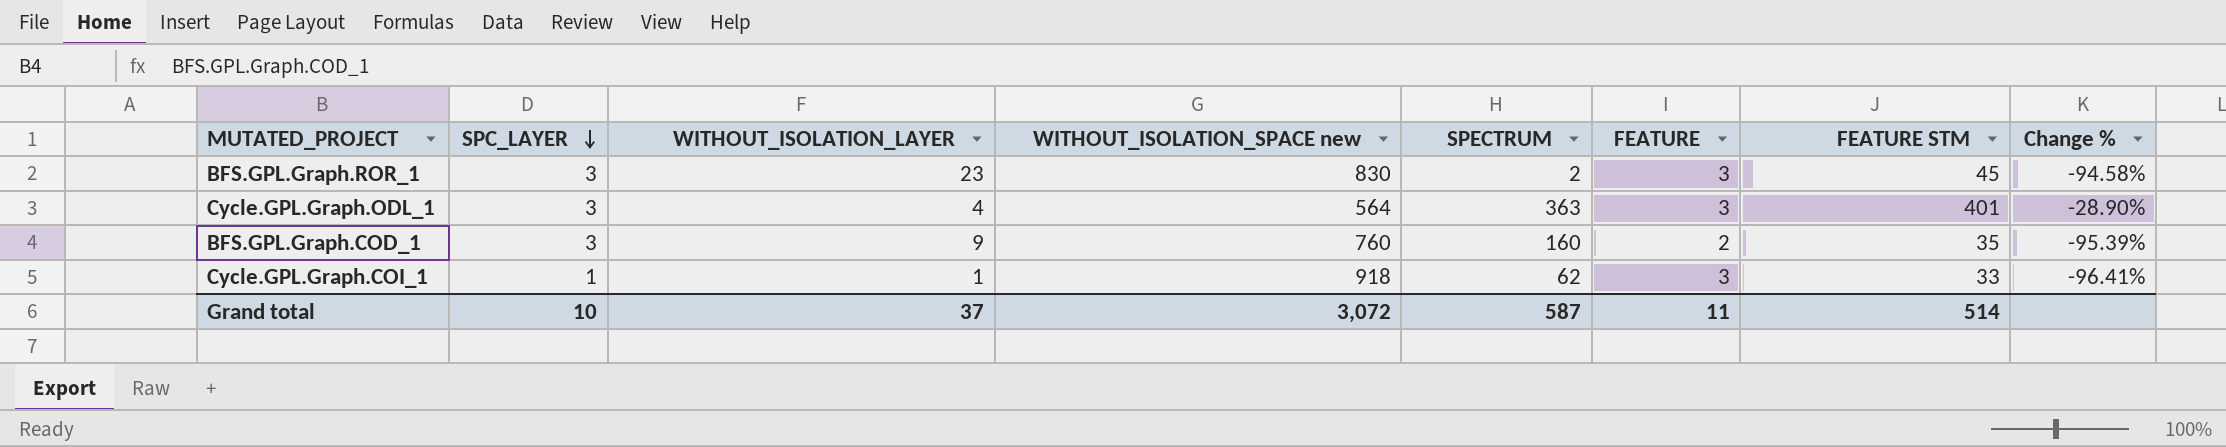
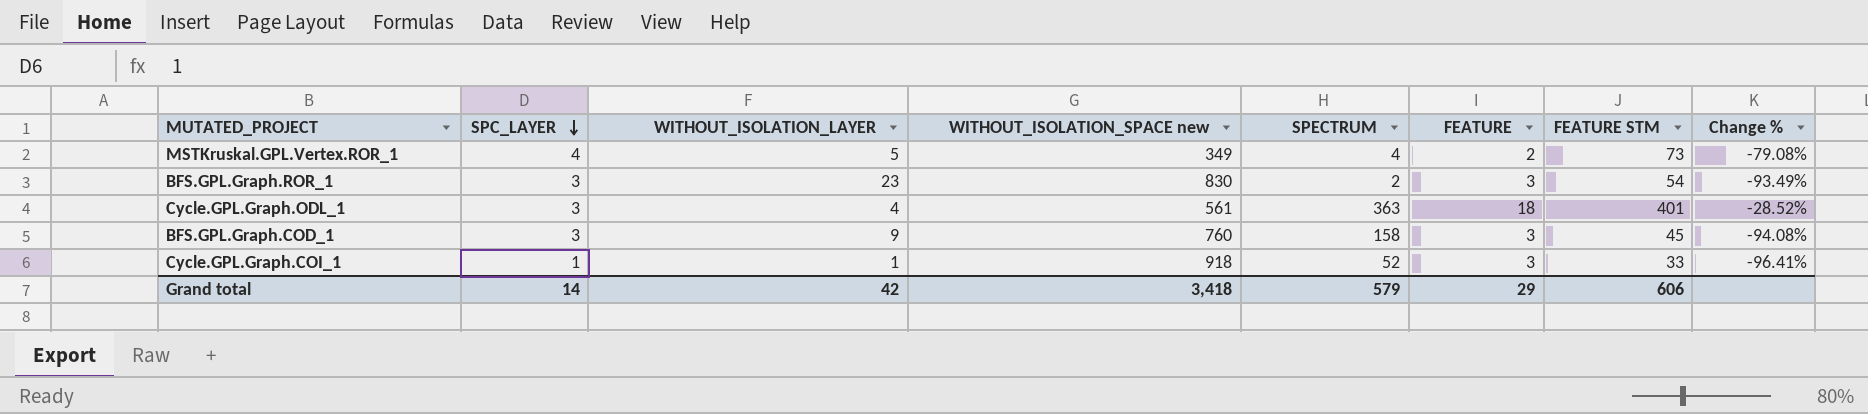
row MSTKruskal.GPL.Vertex.ROR_1: none -> 4 | 5 | 349 | 4 | 2 | 73 | -79.08%
BFS.GPL.Graph.ROR_1 | FEATURE STM: 45 -> 54
BFS.GPL.Graph.ROR_1 | Change %: -94.58% -> -93.49%
Cycle.GPL.Graph.ODL_1 | WITHOUT_ISOLATION_SPACE new: 564 -> 561
Cycle.GPL.Graph.ODL_1 | FEATURE: 3 -> 18
Cycle.GPL.Graph.ODL_1 | Change %: -28.90% -> -28.52%
BFS.GPL.Graph.COD_1 | SPECTRUM: 160 -> 158
BFS.GPL.Graph.COD_1 | FEATURE: 2 -> 3
BFS.GPL.Graph.COD_1 | FEATURE STM: 35 -> 45
BFS.GPL.Graph.COD_1 | Change %: -95.39% -> -94.08%
Cycle.GPL.Graph.COI_1 | SPECTRUM: 62 -> 52
Grand total | SPC_LAYER: 10 -> 14
Grand total | WITHOUT_ISOLATION_LAYER: 37 -> 42
Grand total | WITHOUT_ISOLATION_SPACE new: 3,072 -> 3,418
Grand total | SPECTRUM: 587 -> 579
Grand total | FEATURE: 11 -> 29
Grand total | FEATURE STM: 514 -> 606

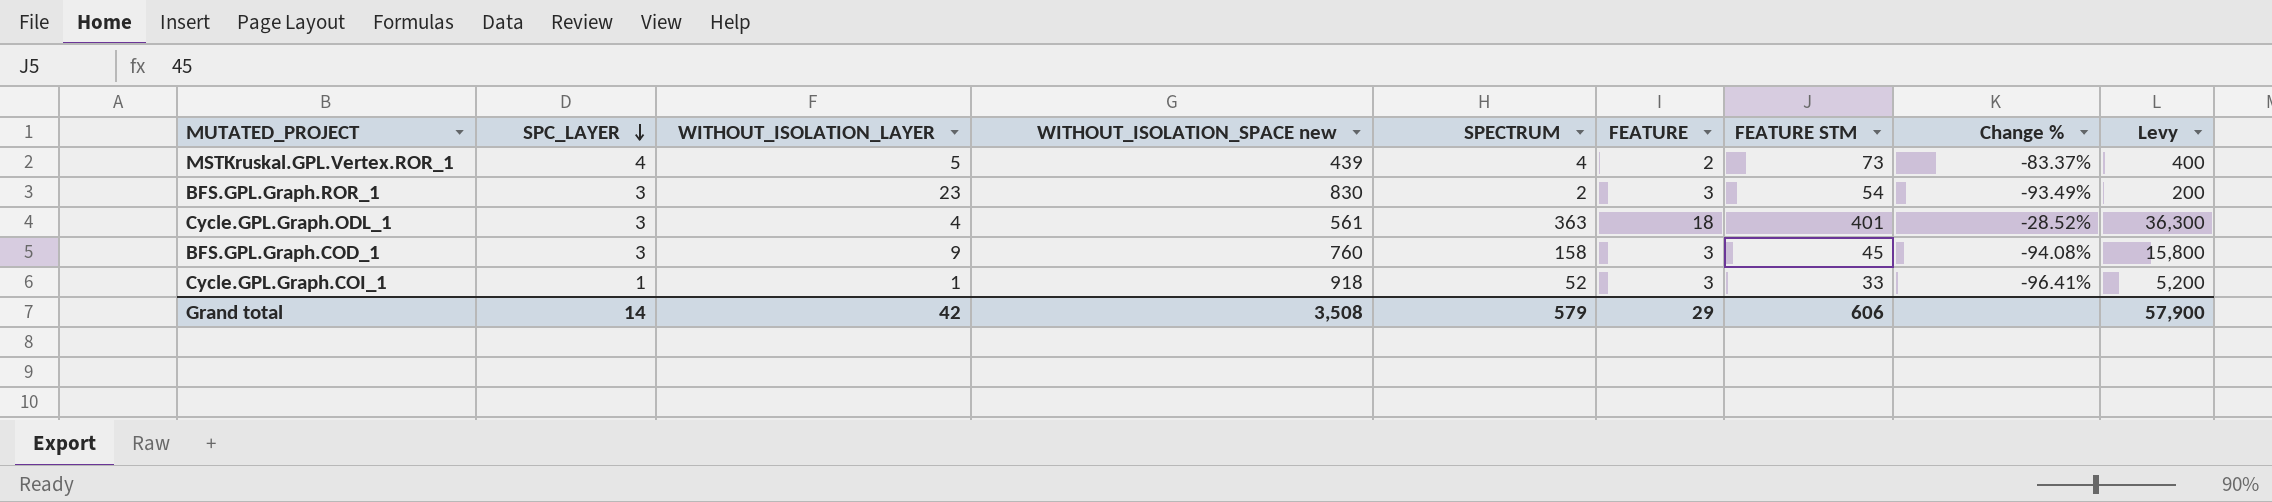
column Levy | formula: none -> [SPECTRUM] * 100
MSTKruskal.GPL.Vertex.ROR_1 | WITHOUT_ISOLATION_SPACE new: 349 -> 439
MSTKruskal.GPL.Vertex.ROR_1 | Change %: -79.08% -> -83.37%
Grand total | WITHOUT_ISOLATION_SPACE new: 3,418 -> 3,508

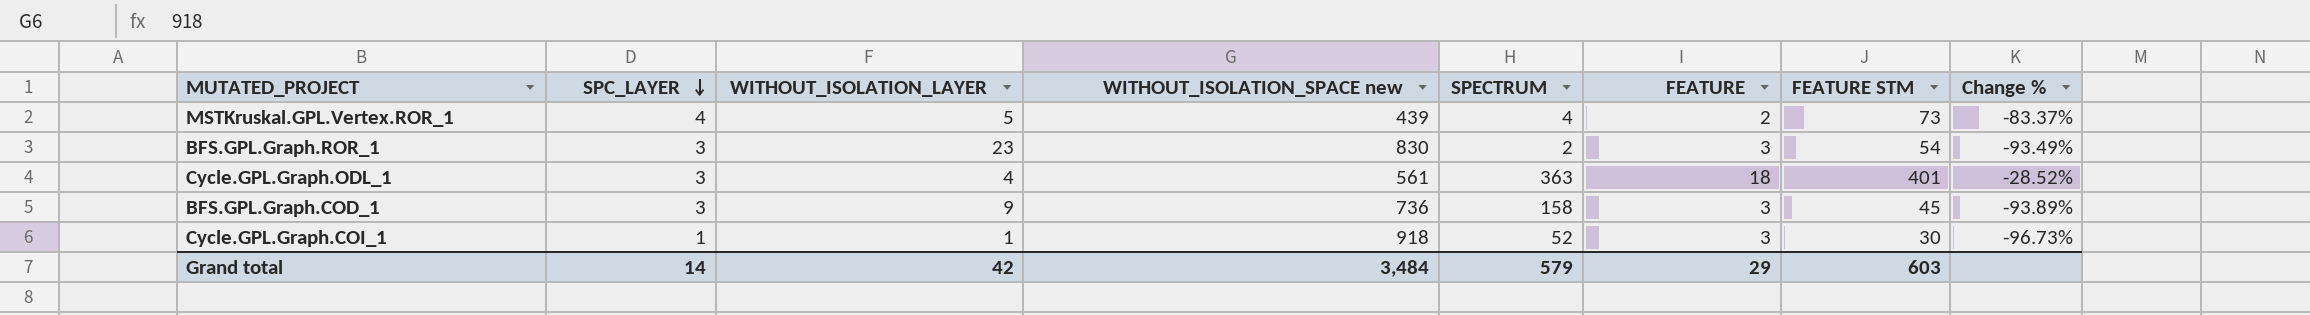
column Levy | formula: [SPECTRUM] * 100 -> none
BFS.GPL.Graph.COD_1 | WITHOUT_ISOLATION_SPACE new: 760 -> 736
BFS.GPL.Graph.COD_1 | Change %: -94.08% -> -93.89%
Cycle.GPL.Graph.COI_1 | FEATURE STM: 33 -> 30
Cycle.GPL.Graph.COI_1 | Change %: -96.41% -> -96.73%
Grand total | WITHOUT_ISOLATION_SPACE new: 3,508 -> 3,484
Grand total | FEATURE STM: 606 -> 603

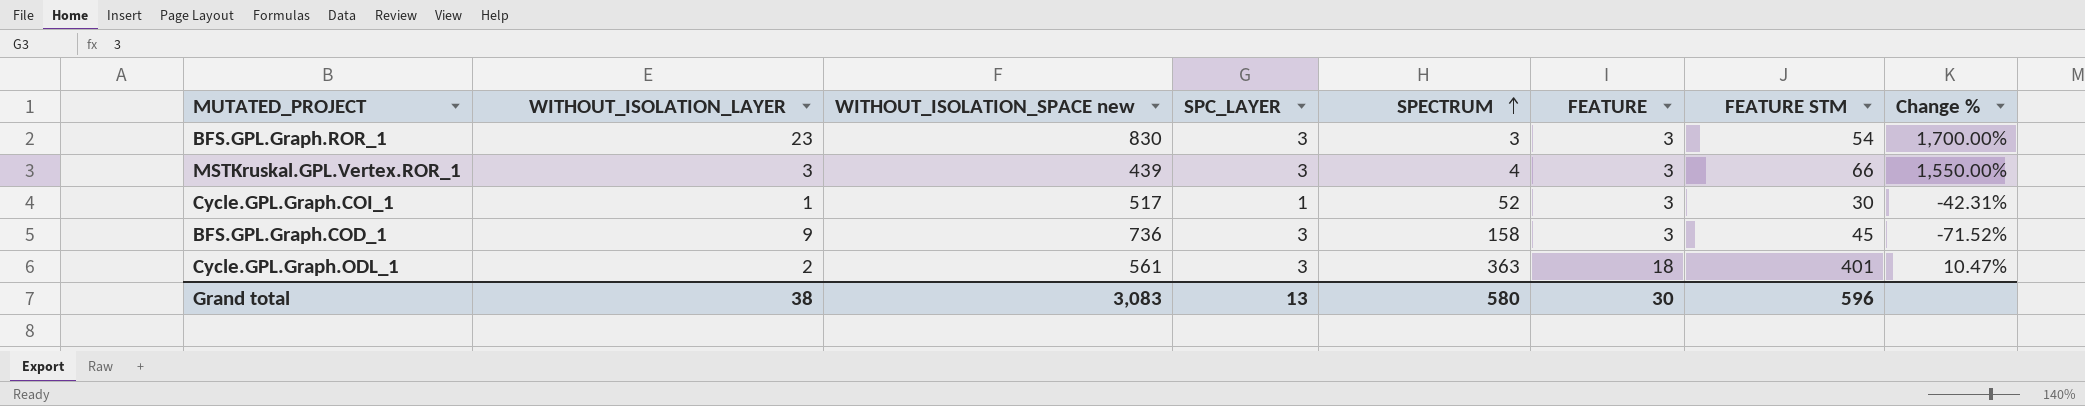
row order: SPC_LAYER descending -> SPECTRUM ascending
column SPC_LAYER | position: 2 -> 4
column Change % | formula: ([FEATURE STM] - [WITHOUT_ISOLATION_SPACE new]) / [WITHOUT_ISOLATION_SPACE new] -> ([FEATURE STM] - [SPECTRUM]) / [SPECTRUM]
BFS.GPL.Graph.ROR_1 | SPECTRUM: 2 -> 3
MSTKruskal.GPL.Vertex.ROR_1 | WITHOUT_ISOLATION_LAYER: 5 -> 3
MSTKruskal.GPL.Vertex.ROR_1 | SPC_LAYER: 4 -> 3
MSTKruskal.GPL.Vertex.ROR_1 | FEATURE: 2 -> 3
MSTKruskal.GPL.Vertex.ROR_1 | FEATURE STM: 73 -> 66
Cycle.GPL.Graph.COI_1 | WITHOUT_ISOLATION_SPACE new: 918 -> 517
Cycle.GPL.Graph.ODL_1 | WITHOUT_ISOLATION_LAYER: 4 -> 2
Grand total | WITHOUT_ISOLATION_LAYER: 42 -> 38
Grand total | WITHOUT_ISOLATION_SPACE new: 3,484 -> 3,083
Grand total | SPC_LAYER: 14 -> 13
Grand total | SPECTRUM: 579 -> 580
Grand total | FEATURE: 29 -> 30
Grand total | FEATURE STM: 603 -> 596

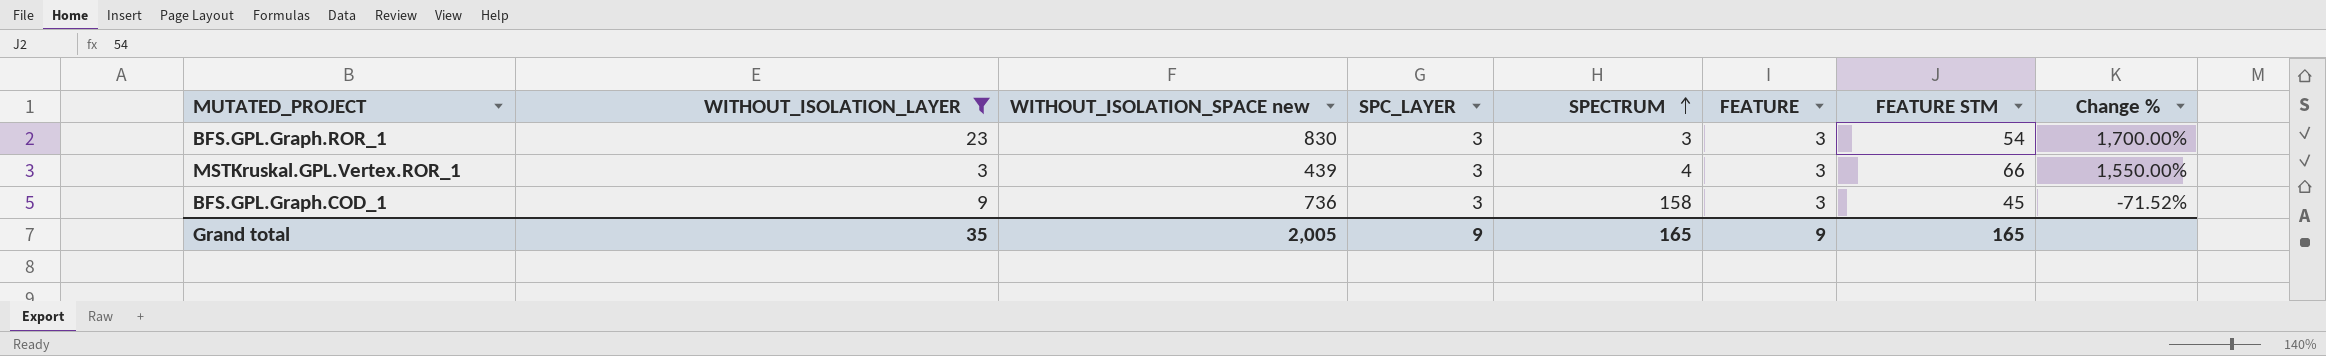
filter: none -> WITHOUT_ISOLATION_LAYER >= 3
Grand total | WITHOUT_ISOLATION_LAYER: 38 -> 35
Grand total | WITHOUT_ISOLATION_SPACE new: 3,083 -> 2,005
Grand total | SPC_LAYER: 13 -> 9
Grand total | SPECTRUM: 580 -> 165
Grand total | FEATURE: 30 -> 9
Grand total | FEATURE STM: 596 -> 165

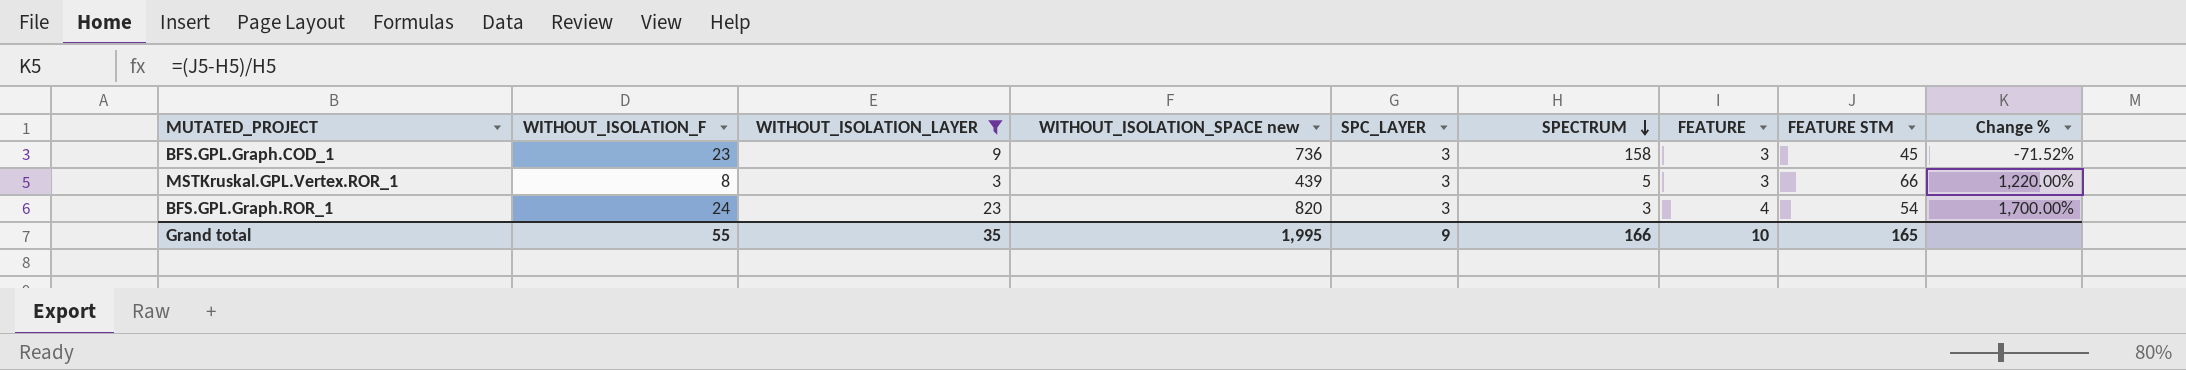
row order: SPECTRUM ascending -> SPECTRUM descending
column WITHOUT_ISOLATION_F | position: none -> 2
MSTKruskal.GPL.Vertex.ROR_1 | SPECTRUM: 4 -> 5
MSTKruskal.GPL.Vertex.ROR_1 | Change %: 1,550.00% -> 1,220.00%
BFS.GPL.Graph.ROR_1 | WITHOUT_ISOLATION_SPACE new: 830 -> 820
BFS.GPL.Graph.ROR_1 | FEATURE: 3 -> 4
Grand total | WITHOUT_ISOLATION_SPACE new: 2,005 -> 1,995
Grand total | SPECTRUM: 165 -> 166
Grand total | FEATURE: 9 -> 10

